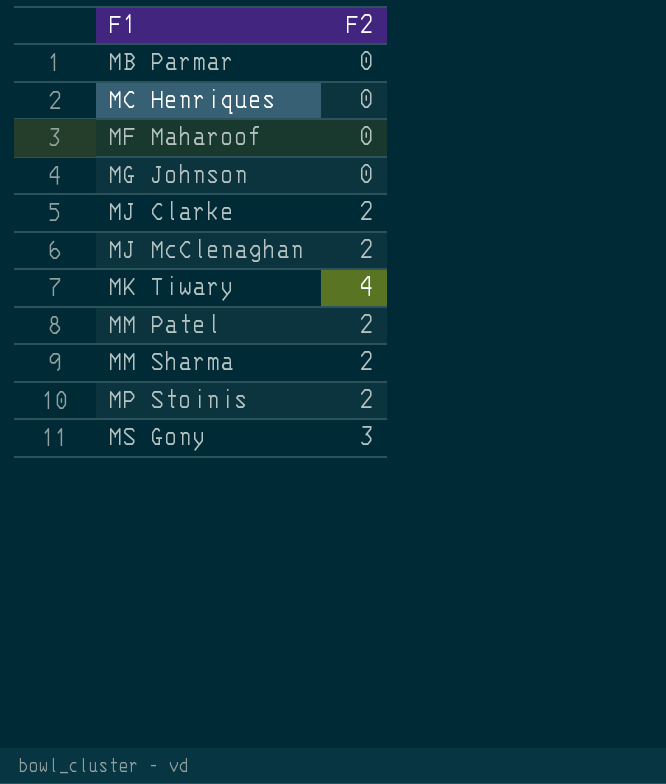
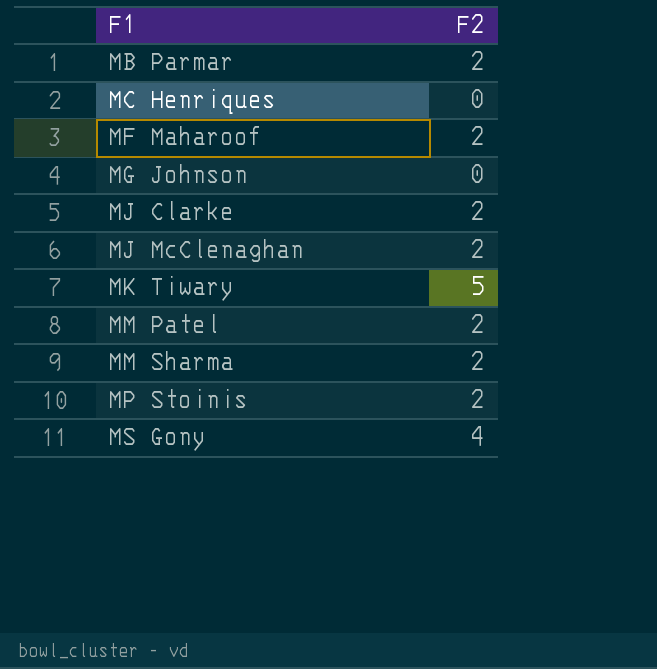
MB Parmar | F2: 0 -> 2
MF Maharoof | F2: 0 -> 2
MK Tiwary | F2: 4 -> 5
MS Gony | F2: 3 -> 4

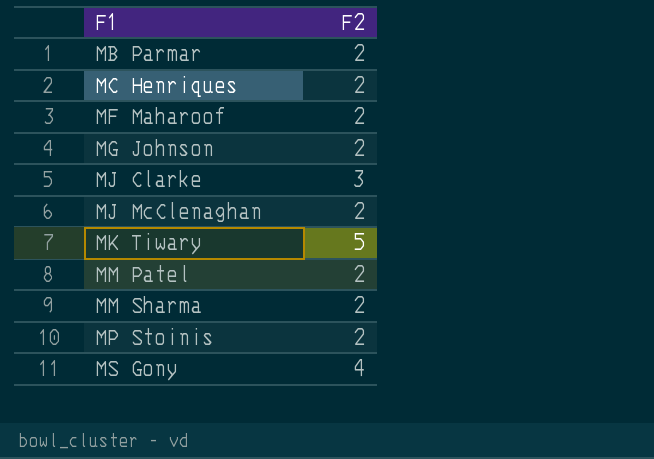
MC Henriques | F2: 0 -> 2
MG Johnson | F2: 0 -> 2
MJ Clarke | F2: 2 -> 3

